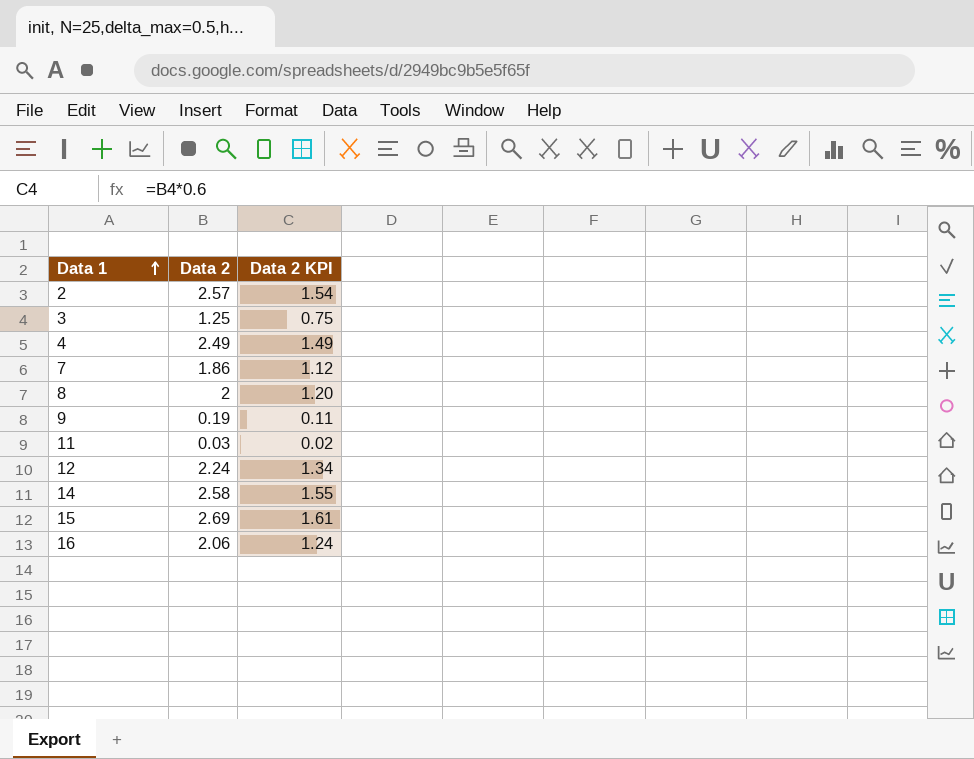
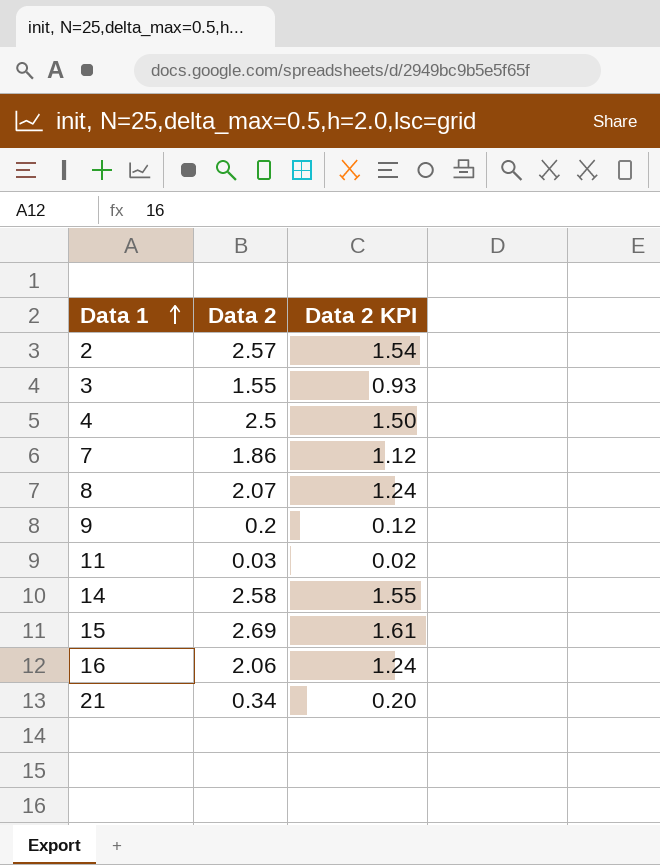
row 12: 2.24 | 1.34 -> none
3 | Data 2: 1.25 -> 1.55
3 | Data 2 KPI: 0.75 -> 0.93
4 | Data 2: 2.49 -> 2.5
4 | Data 2 KPI: 1.49 -> 1.50
8 | Data 2: 2 -> 2.07
8 | Data 2 KPI: 1.20 -> 1.24
9 | Data 2: 0.19 -> 0.2
9 | Data 2 KPI: 0.11 -> 0.12
row 21: none -> 0.34 | 0.20

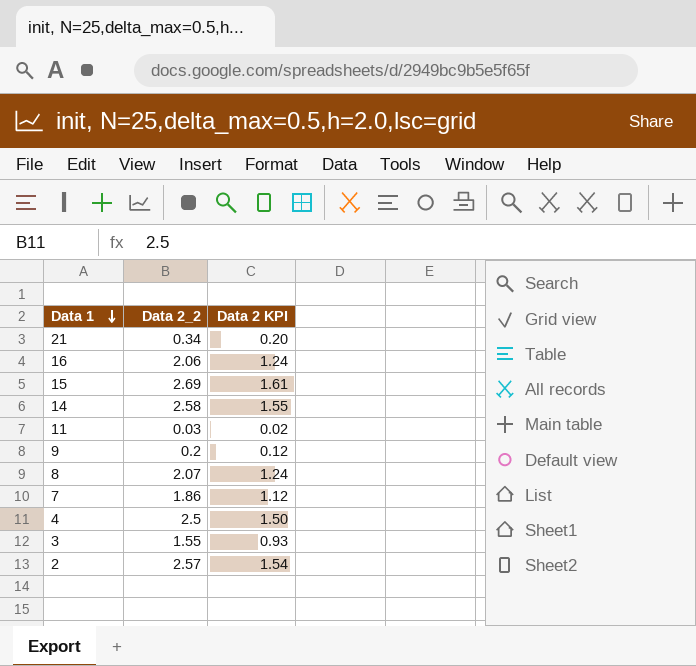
row order: Data 1 ascending -> Data 1 descending
column name: Data 2 -> Data 2_2

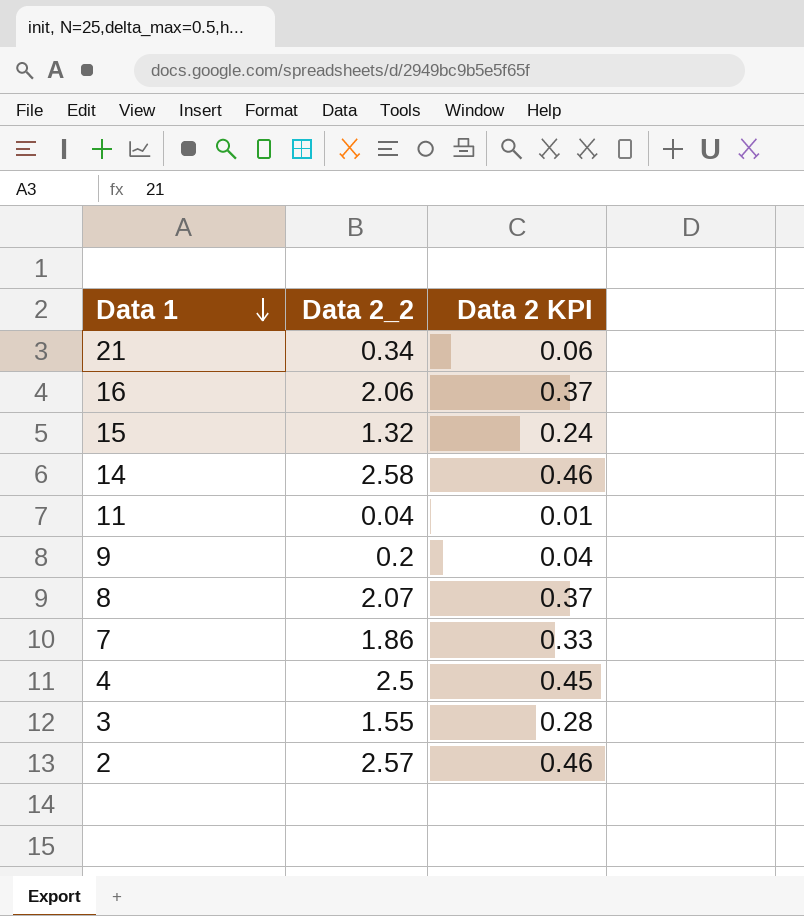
column Data 2 KPI | formula: [Data 2_2] * 0.6 -> [Data 2_2] * 0.18
15 | Data 2_2: 2.69 -> 1.32
11 | Data 2_2: 0.03 -> 0.04

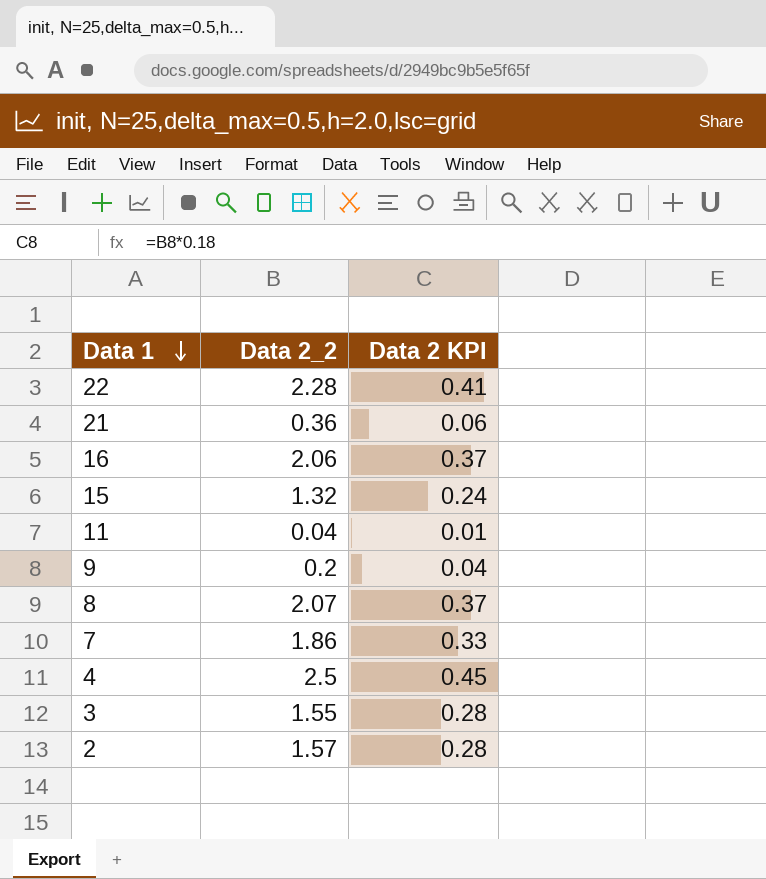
row 14: 2.58 | 0.46 -> none
row 22: none -> 2.28 | 0.41
21 | Data 2_2: 0.34 -> 0.36
2 | Data 2_2: 2.57 -> 1.57
2 | Data 2 KPI: 0.46 -> 0.28

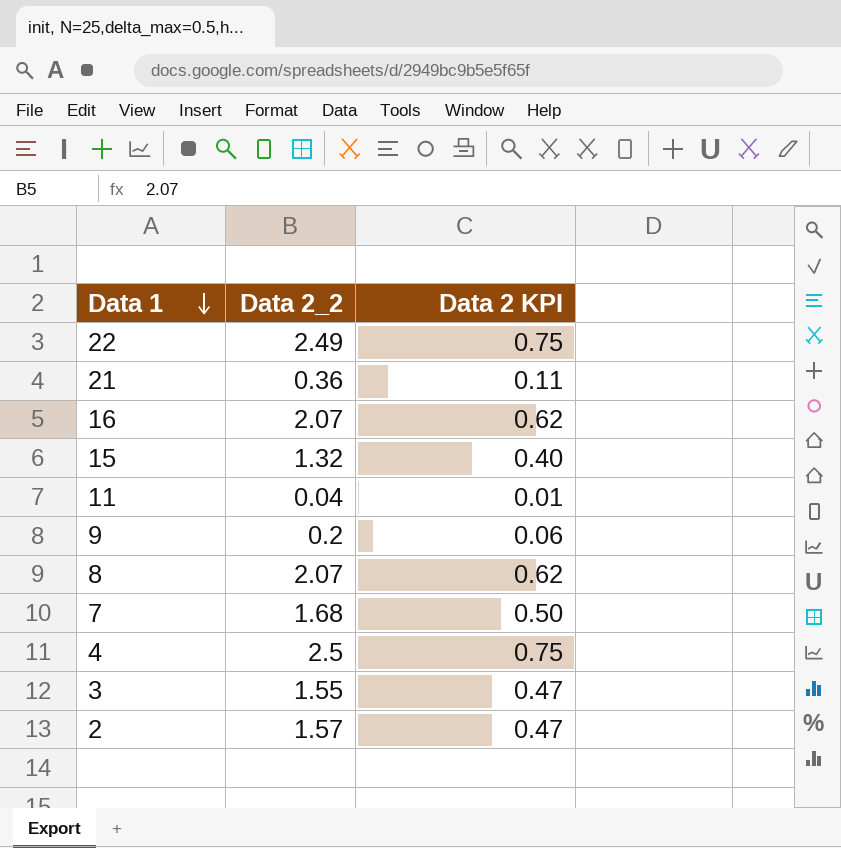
column Data 2 KPI | formula: [Data 2_2] * 0.18 -> [Data 2_2] * 0.3
22 | Data 2_2: 2.28 -> 2.49
16 | Data 2_2: 2.06 -> 2.07
7 | Data 2_2: 1.86 -> 1.68

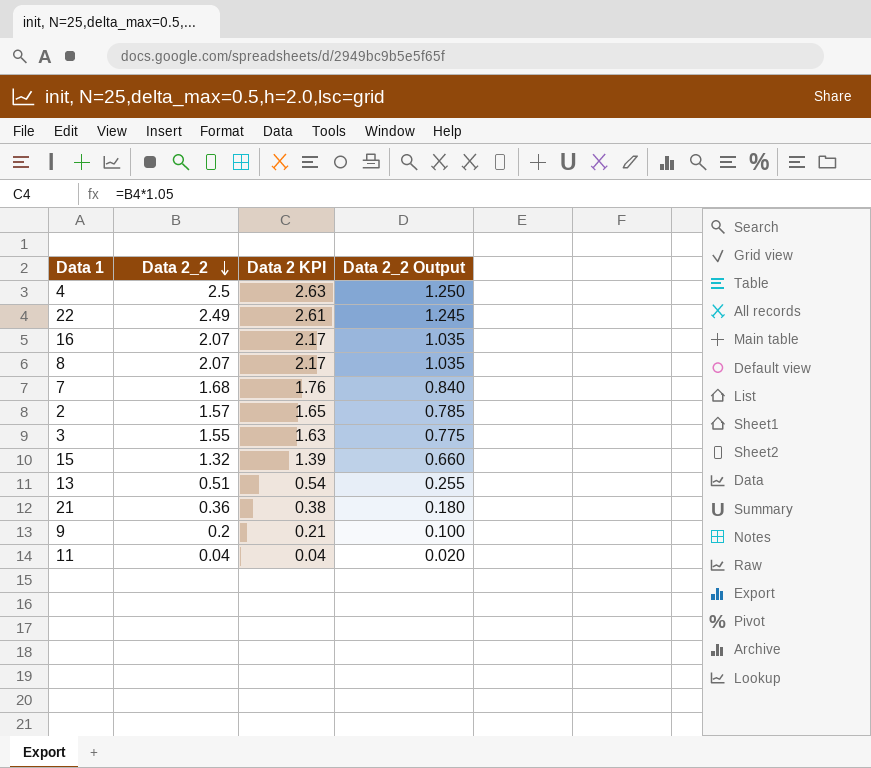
row order: Data 1 descending -> Data 2_2 descending
column Data 2 KPI | formula: [Data 2_2] * 0.3 -> [Data 2_2] * 1.05
column Data 2_2 Output | formula: none -> [Data 2_2] * 0.5
row 13: none -> 0.51 | 0.54 | 0.255

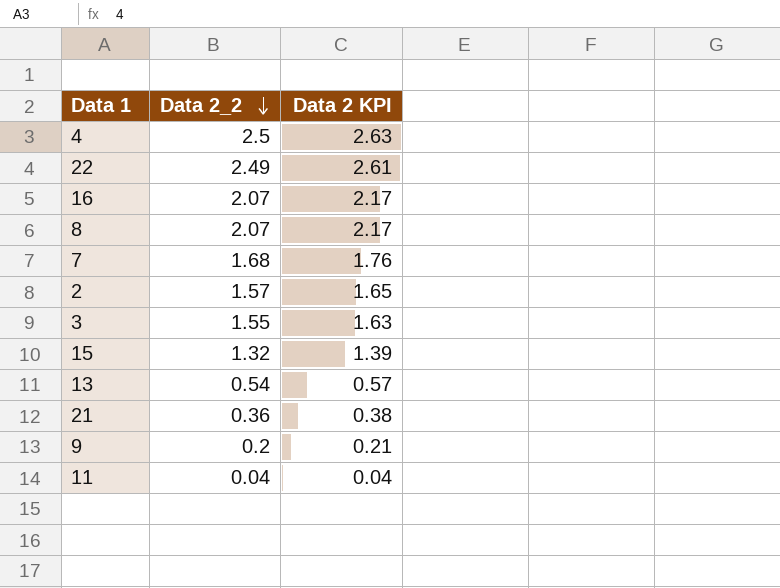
column Data 2_2 Output | formula: [Data 2_2] * 0.5 -> none
13 | Data 2_2: 0.51 -> 0.54
13 | Data 2 KPI: 0.54 -> 0.57

